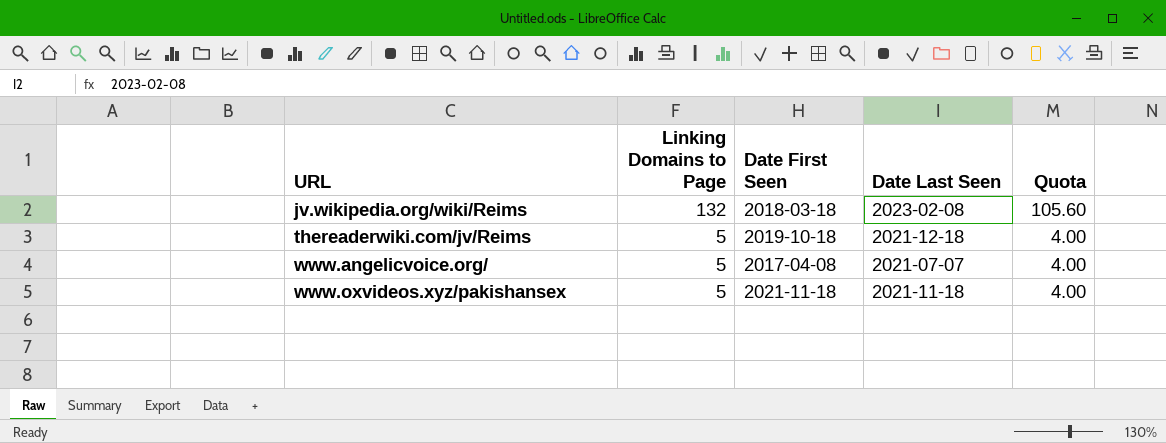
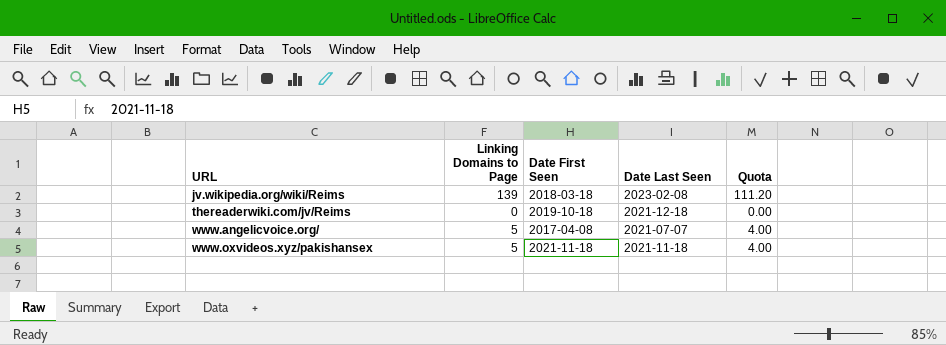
jv.wikipedia.org/wiki/Reims | Linking Domains to Page: 132 -> 139
jv.wikipedia.org/wiki/Reims | Quota: 105.60 -> 111.20
thereaderwiki.com/jv/Reims | Linking Domains to Page: 5 -> 0
thereaderwiki.com/jv/Reims | Quota: 4.00 -> 0.00

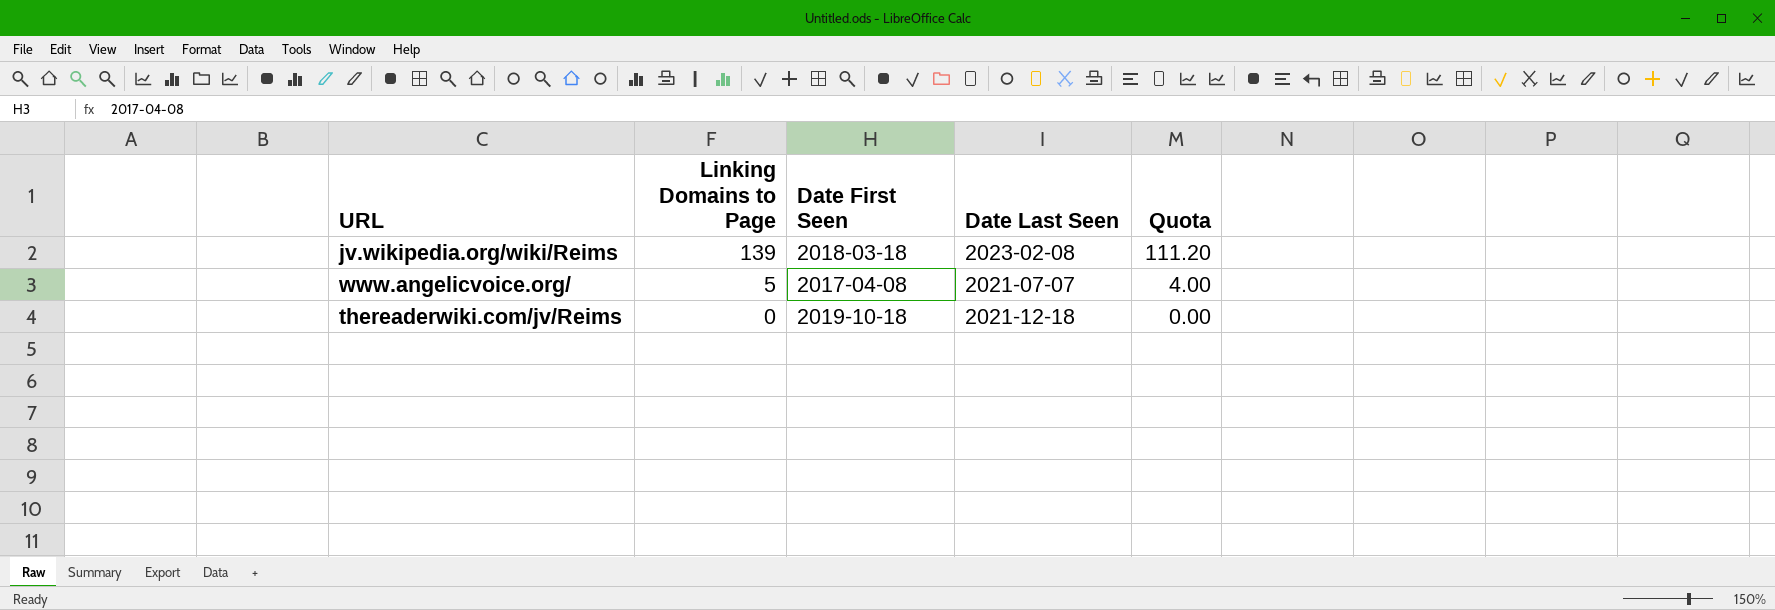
row order: URL ascending -> Linking Domains to Page descending
row www.oxvideos.xyz/pakishansex: 5 | 2021-11-18 | 2021-11-18 | 4.00 -> none

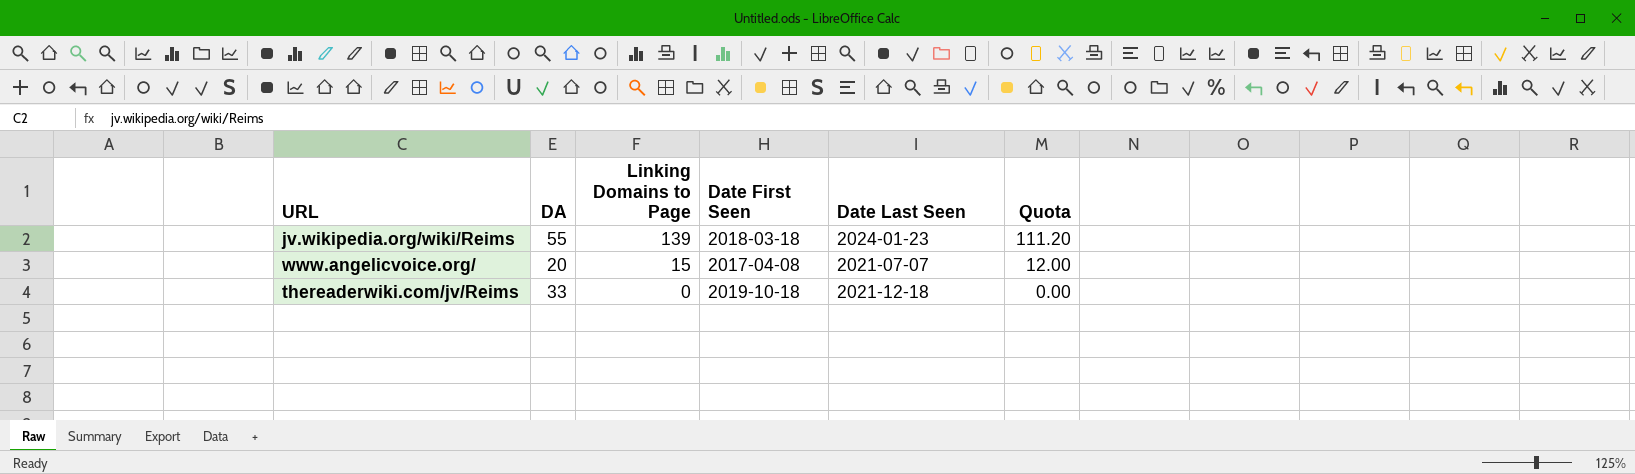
column DA | position: none -> 2
jv.wikipedia.org/wiki/Reims | Date Last Seen: 2023-02-08 -> 2024-01-23
www.angelicvoice.org/ | Linking Domains to Page: 5 -> 15
www.angelicvoice.org/ | Quota: 4.00 -> 12.00

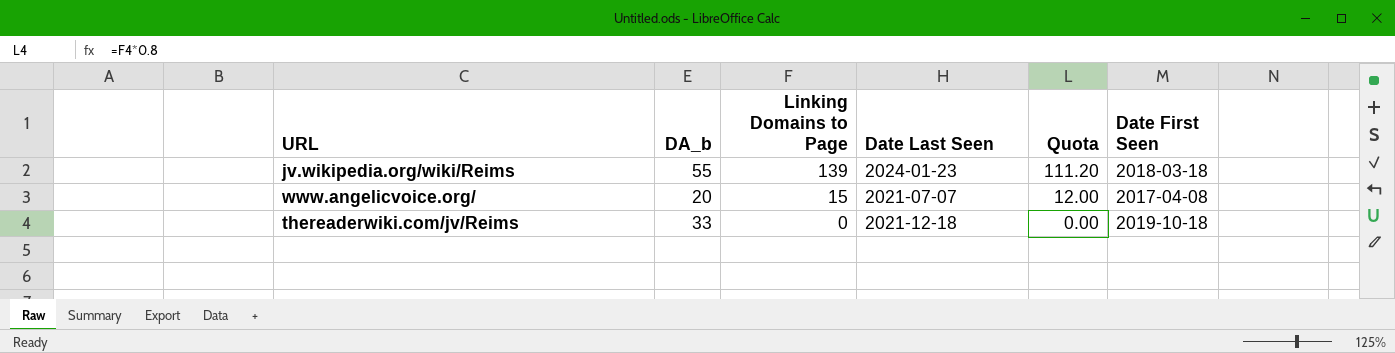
column name: DA -> DA_b
column Date First Seen | position: 4 -> 6

